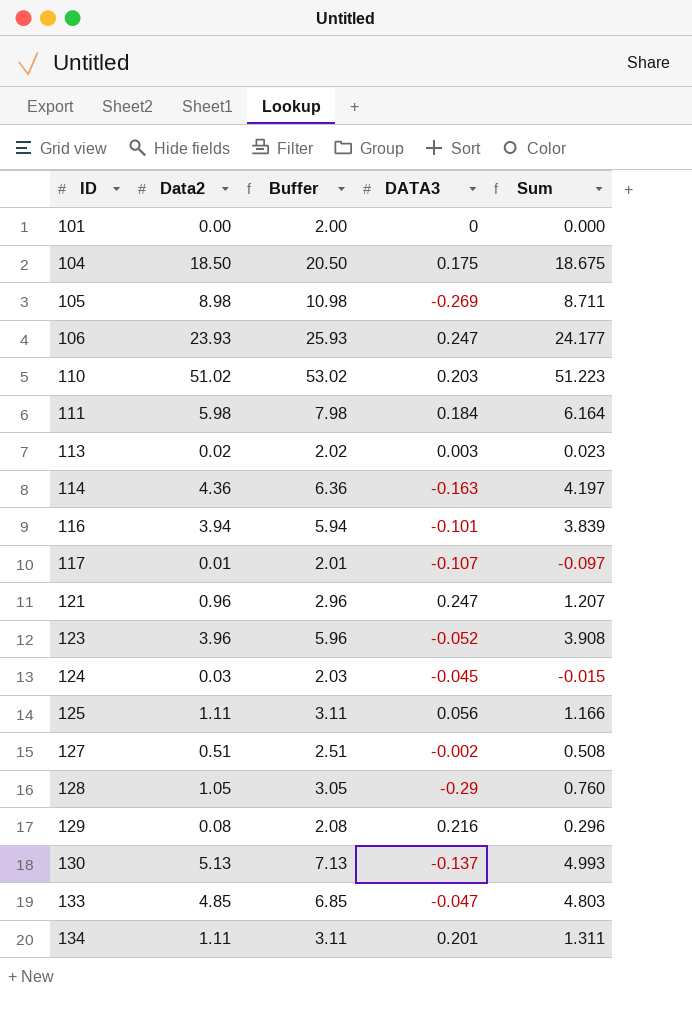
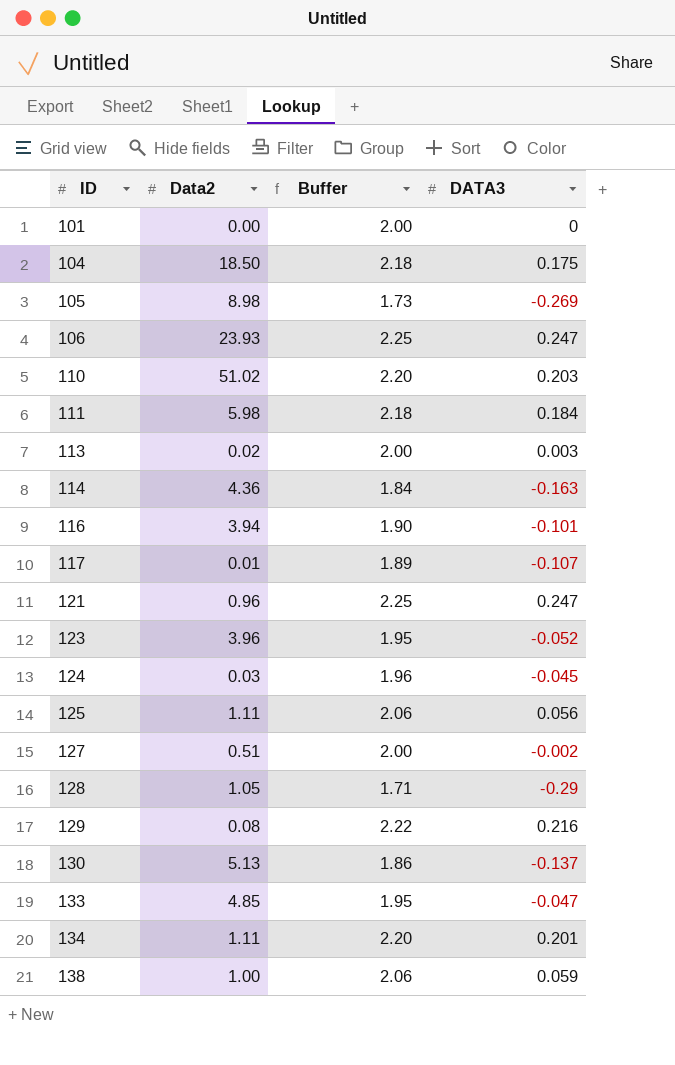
column Sum | formula: [Data2] + [DATA3] -> none
column Buffer | formula: [Data2] + 2 -> [DATA3] + 2
row 138: none -> 1.00 | 2.06 | 0.059

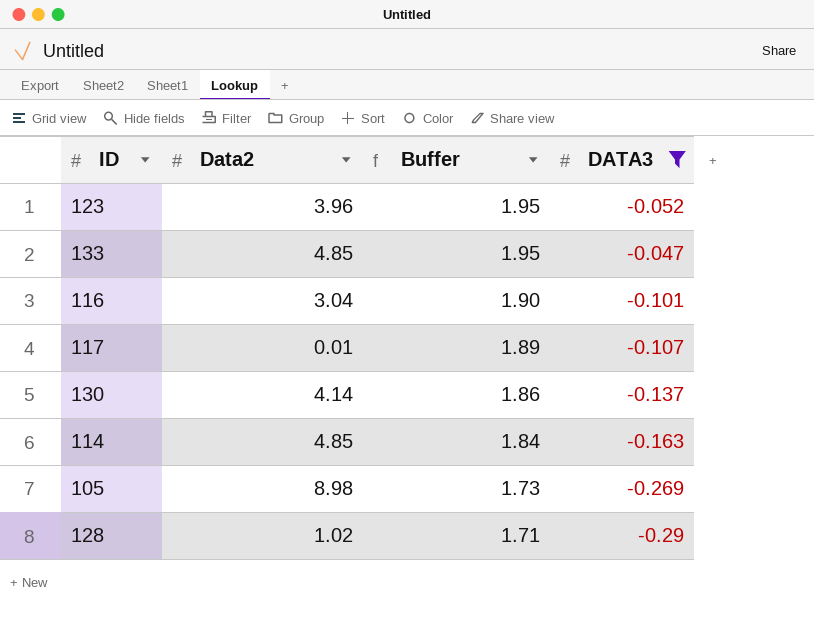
filter: none -> DATA3 <= -0.047
row order: ID ascending -> Buffer descending
116 | Data2: 3.94 -> 3.04
130 | Data2: 5.13 -> 4.14
114 | Data2: 4.36 -> 4.85
128 | Data2: 1.05 -> 1.02

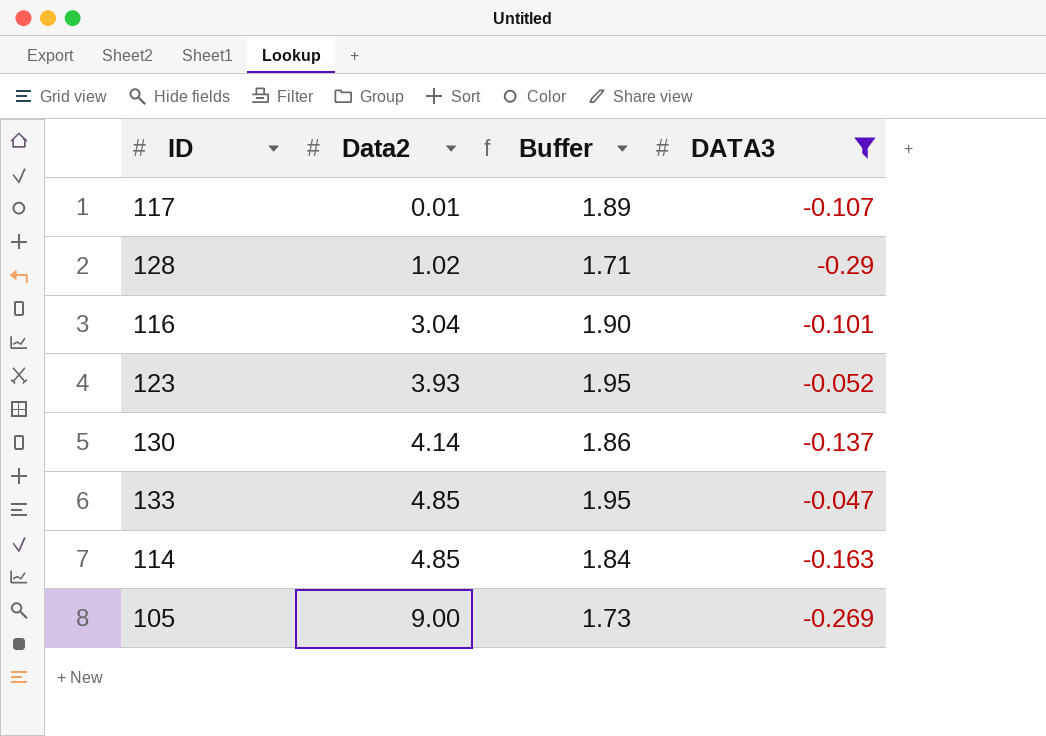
row order: Buffer descending -> Data2 ascending
123 | Data2: 3.96 -> 3.93
105 | Data2: 8.98 -> 9.00

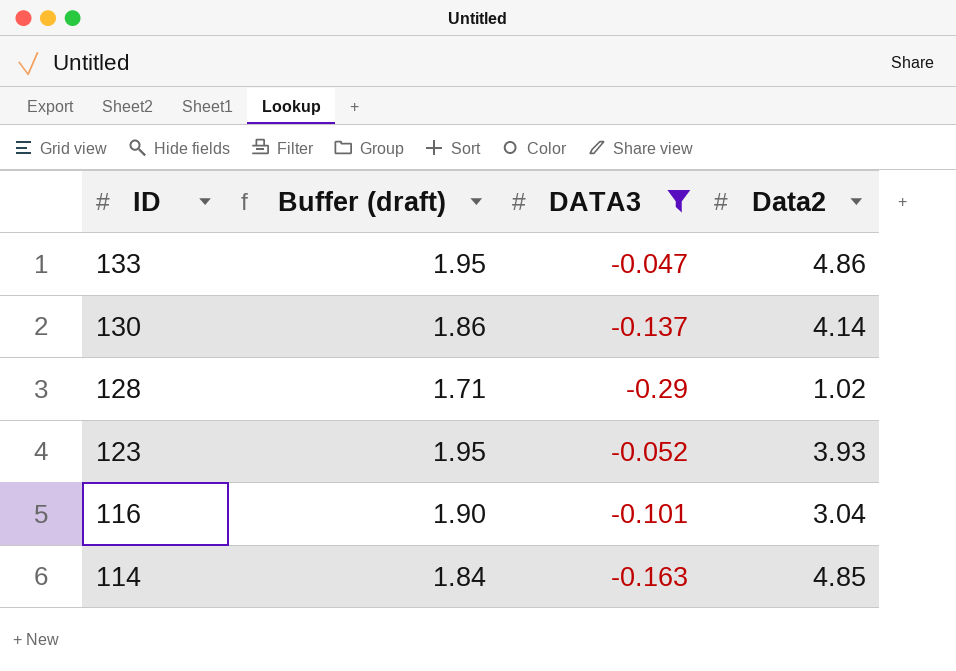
row order: Data2 ascending -> ID descending
column name: Buffer -> Buffer (draft)
column Data2 | position: 2 -> 4
row 117: 0.01 | 1.89 | -0.107 -> none
row 105: 9.00 | 1.73 | -0.269 -> none
133 | Data2: 4.85 -> 4.86

